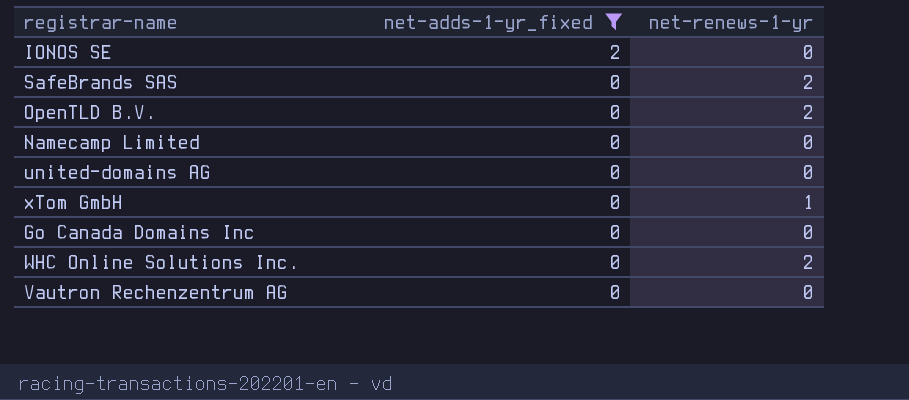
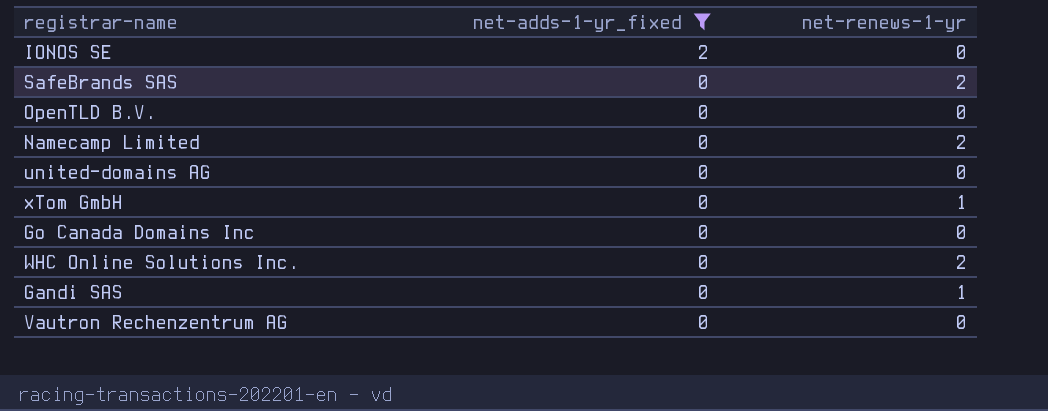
OpenTLD B.V. | net-renews-1-yr: 2 -> 0
Namecamp Limited | net-renews-1-yr: 0 -> 2
row Gandi SAS: none -> 0 | 1

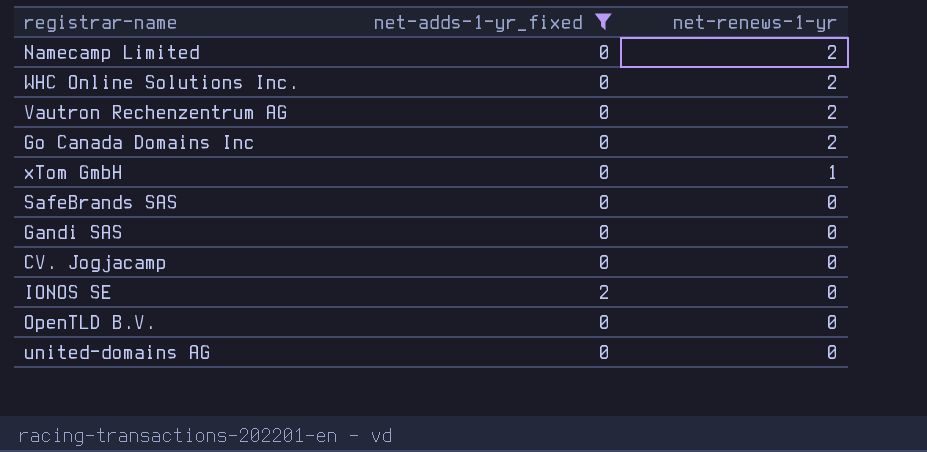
row order: net-adds-1-yr_fixed descending -> net-renews-1-yr descending
Vautron Rechenzentrum AG | net-renews-1-yr: 0 -> 2
Go Canada Domains Inc | net-renews-1-yr: 0 -> 2
SafeBrands SAS | net-renews-1-yr: 2 -> 0
Gandi SAS | net-renews-1-yr: 1 -> 0
row CV. Jogjacamp: none -> 0 | 0

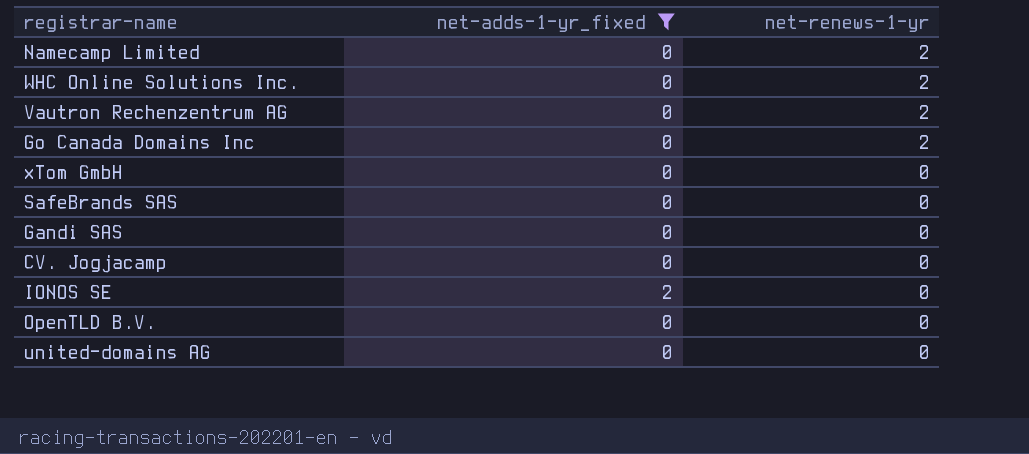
xTom GmbH | net-renews-1-yr: 1 -> 0

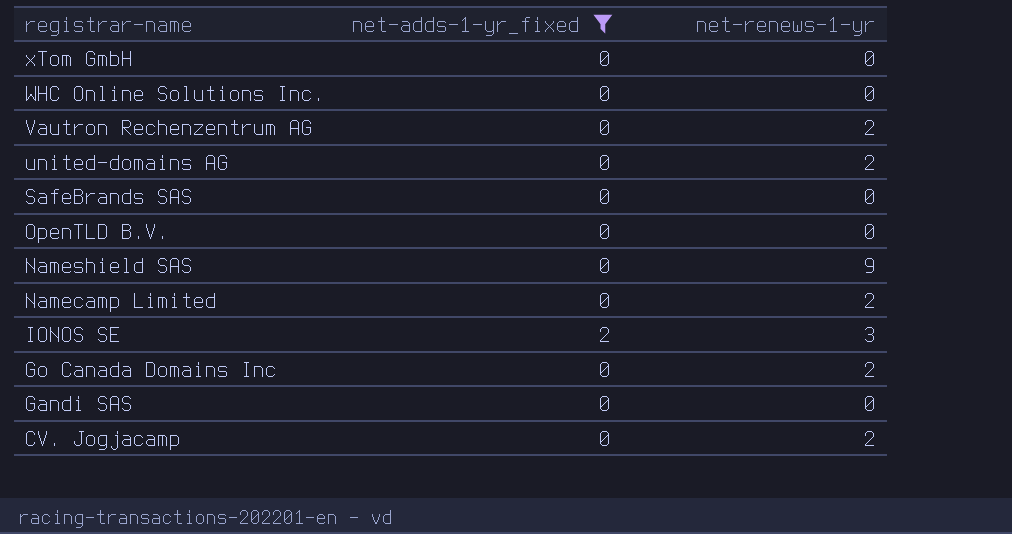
row order: net-renews-1-yr descending -> registrar-name descending
WHC Online Solutions Inc. | net-renews-1-yr: 2 -> 0
united-domains AG | net-renews-1-yr: 0 -> 2
row Nameshield SAS: none -> 0 | 9
IONOS SE | net-renews-1-yr: 0 -> 3
CV. Jogjacamp | net-renews-1-yr: 0 -> 2

